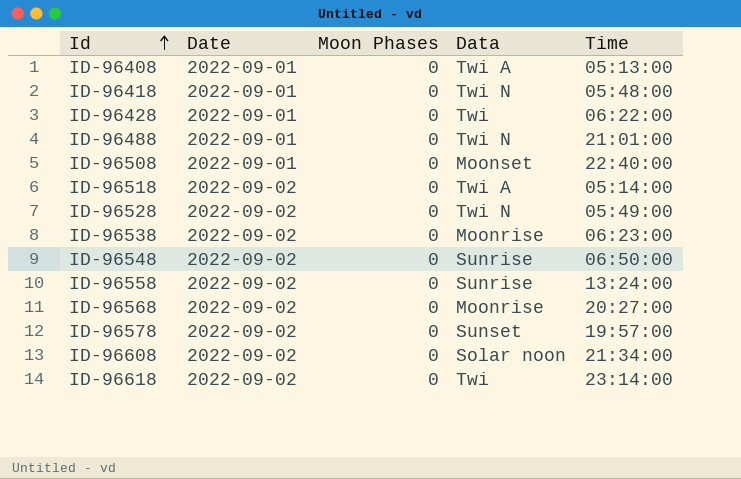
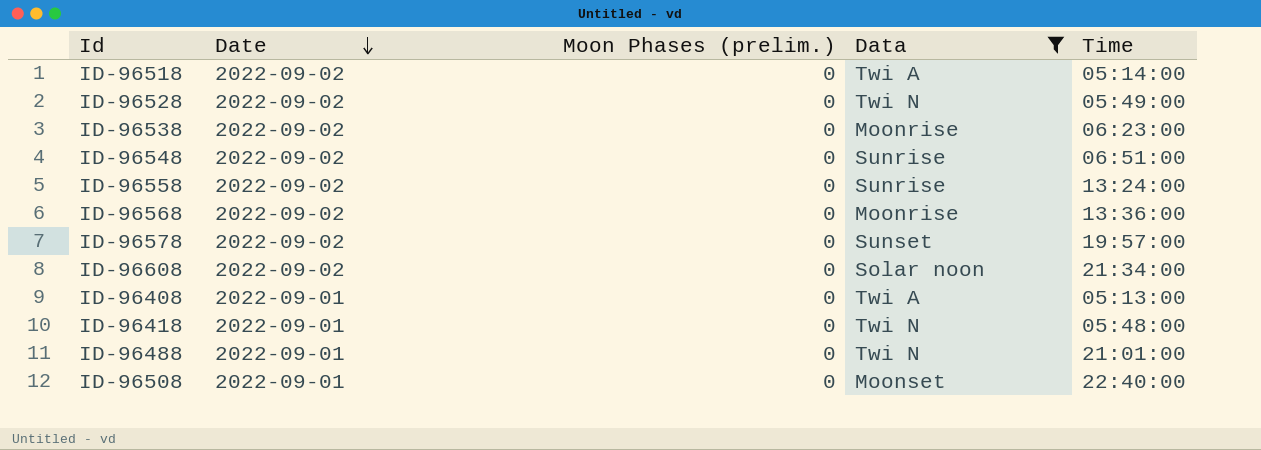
filter: none -> Data != Twi
row order: Id ascending -> Date descending
column name: Moon Phases -> Moon Phases (prelim.)
ID-96548 | Time: 06:50:00 -> 06:51:00
ID-96568 | Time: 20:27:00 -> 13:36:00

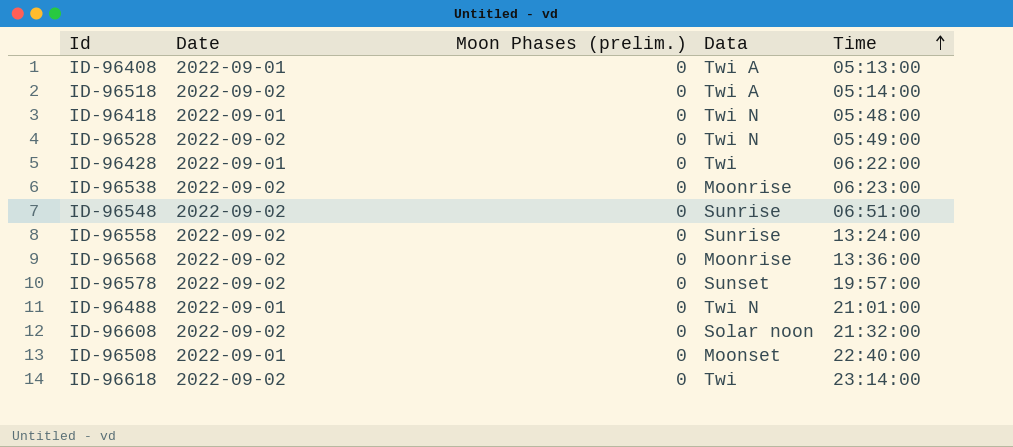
filter: Data != Twi -> none
row order: Date descending -> Time ascending
ID-96608 | Time: 21:34:00 -> 21:32:00

